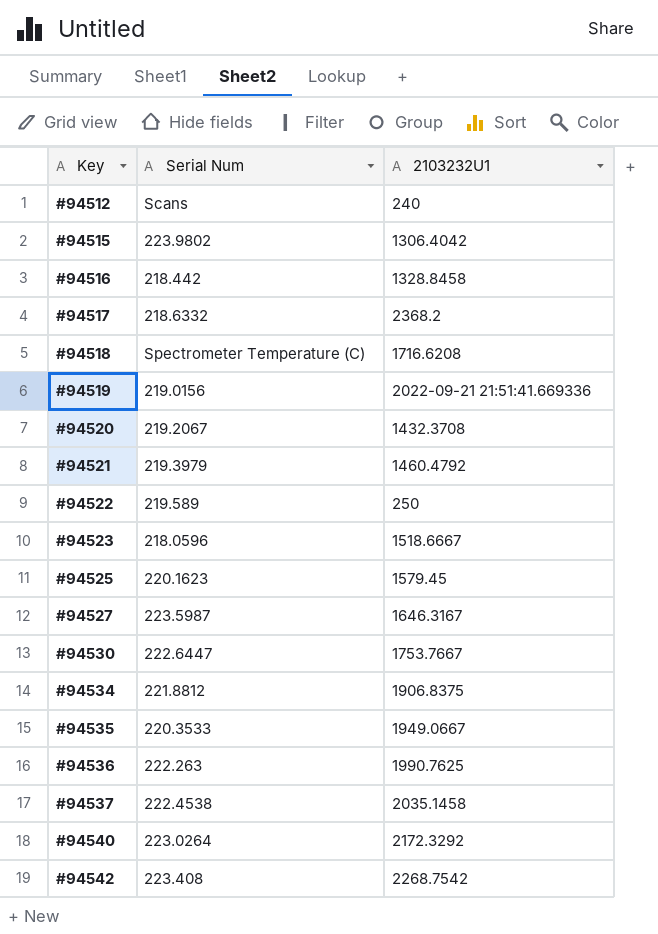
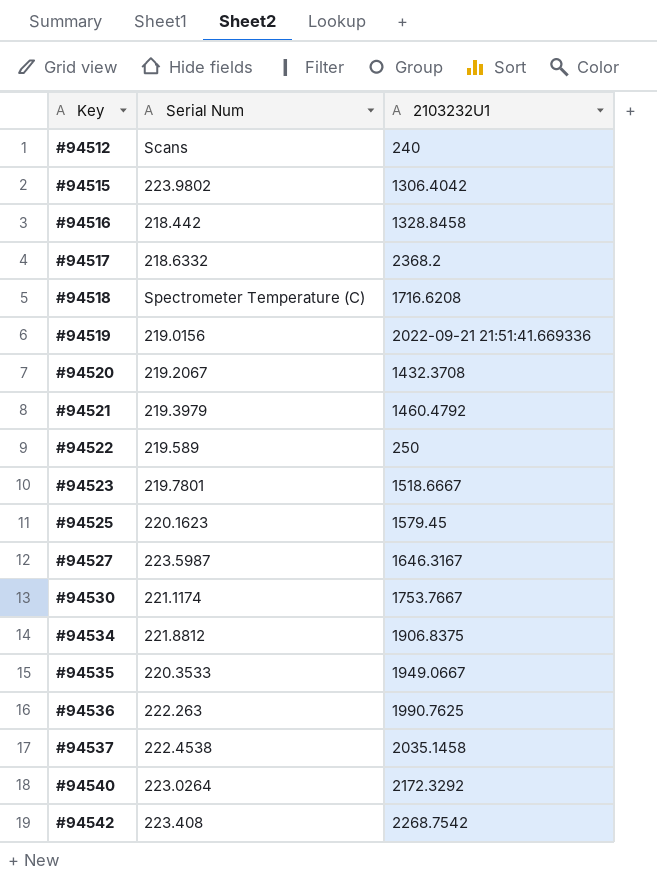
#94523 | Serial Num: 218.0596 -> 219.7801
#94530 | Serial Num: 222.6447 -> 221.1174

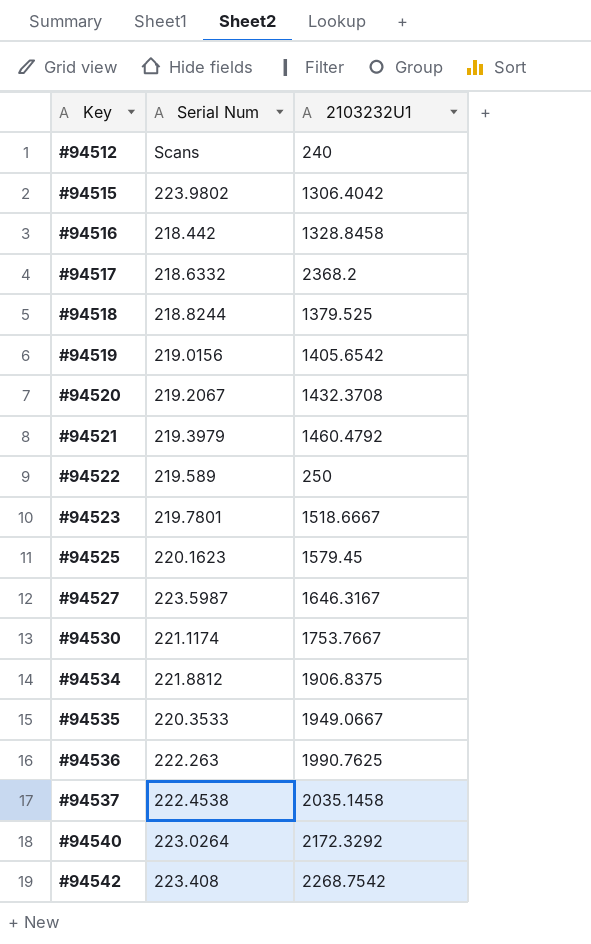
#94518 | Serial Num: Spectrometer Temperature (C) -> 218.8244
#94518 | 2103232U1: 1716.6208 -> 1379.525
#94519 | 2103232U1: 2022-09-21 21:51:41.669336 -> 1405.6542

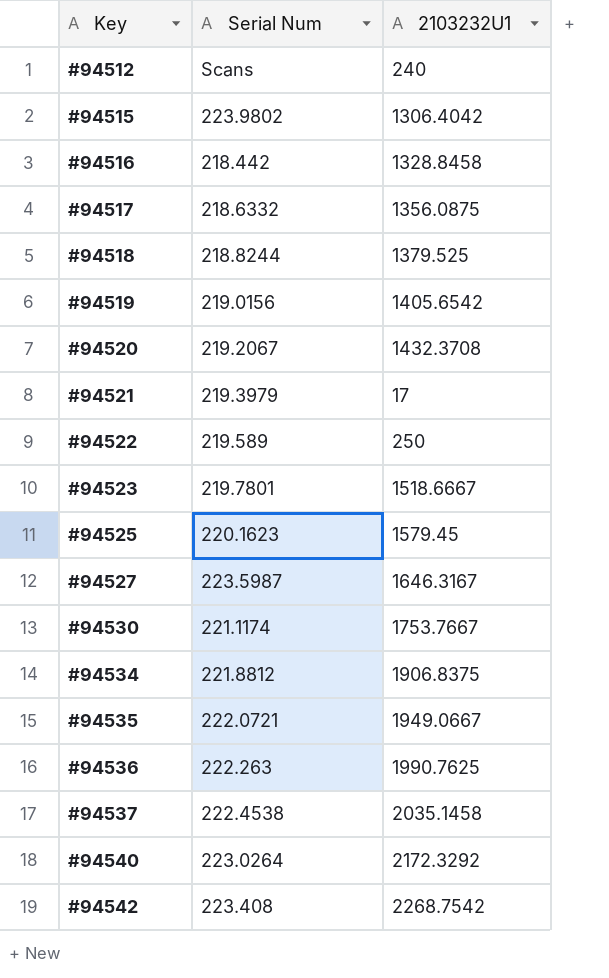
#94517 | 2103232U1: 2368.2 -> 1356.0875
#94521 | 2103232U1: 1460.4792 -> 17
#94535 | Serial Num: 220.3533 -> 222.0721

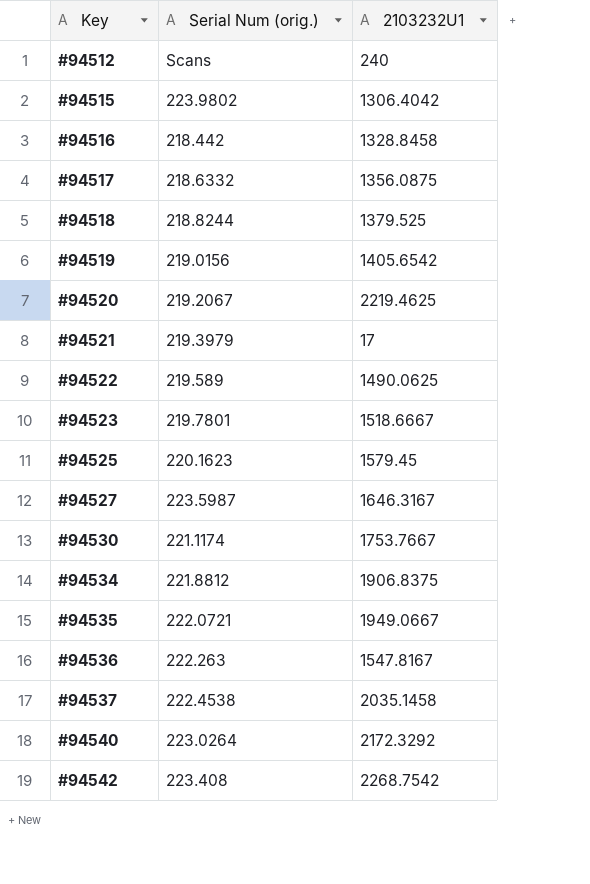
column name: Serial Num -> Serial Num (orig.)
#94520 | 2103232U1: 1432.3708 -> 2219.4625
#94522 | 2103232U1: 250 -> 1490.0625
#94536 | 2103232U1: 1990.7625 -> 1547.8167

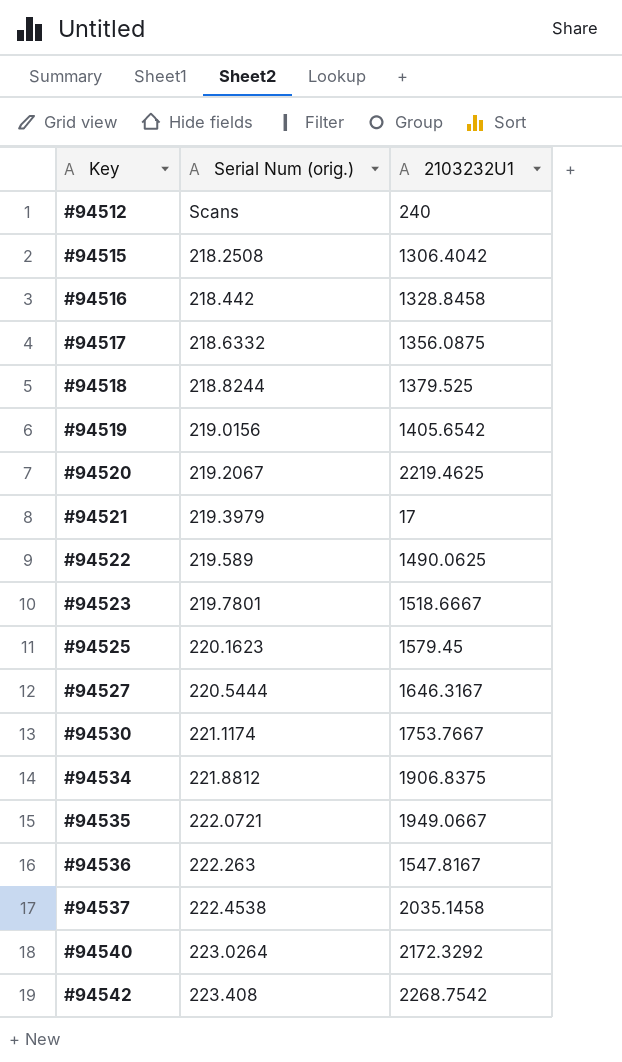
#94515 | Serial Num (orig.): 223.9802 -> 218.2508
#94527 | Serial Num (orig.): 223.5987 -> 220.5444

